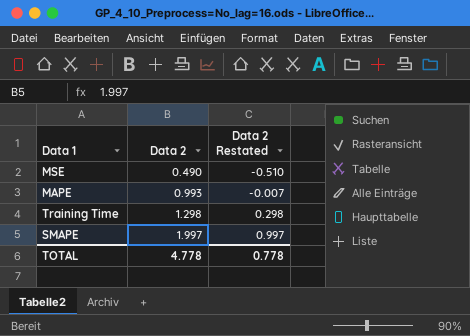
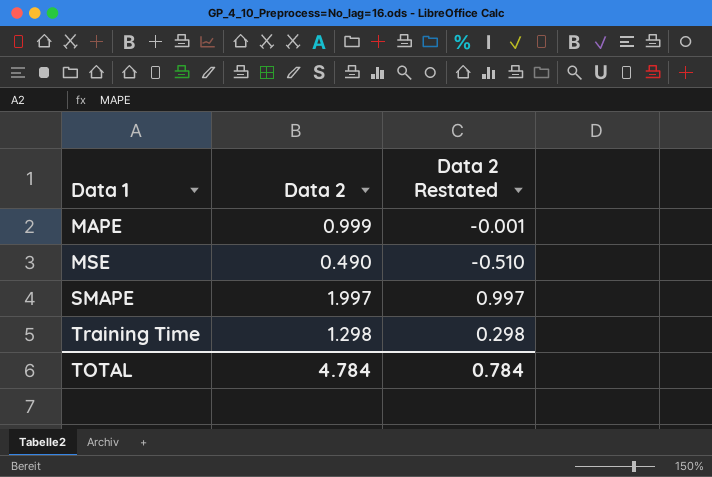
row order: Data 2 ascending -> Data 1 ascending
MAPE | Data 2: 0.993 -> 0.999
MAPE | Data 2 Restated: -0.007 -> -0.001
TOTAL | Data 2: 4.778 -> 4.784
TOTAL | Data 2 Restated: 0.778 -> 0.784

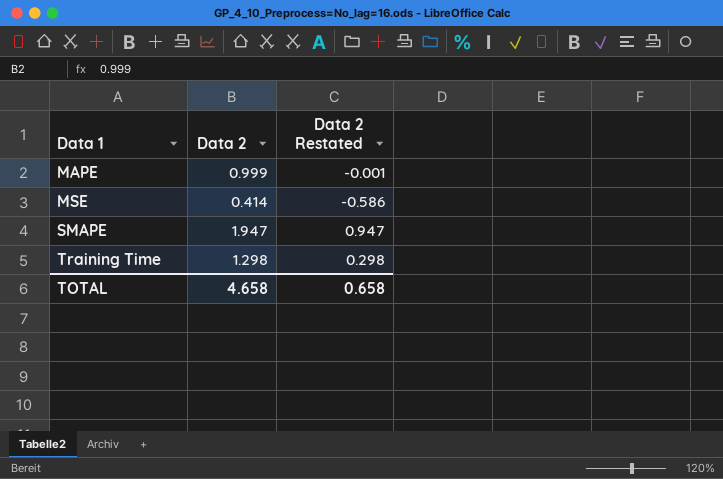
MSE | Data 2: 0.490 -> 0.414
MSE | Data 2 Restated: -0.510 -> -0.586
SMAPE | Data 2: 1.997 -> 1.947
SMAPE | Data 2 Restated: 0.997 -> 0.947
TOTAL | Data 2: 4.784 -> 4.658
TOTAL | Data 2 Restated: 0.784 -> 0.658

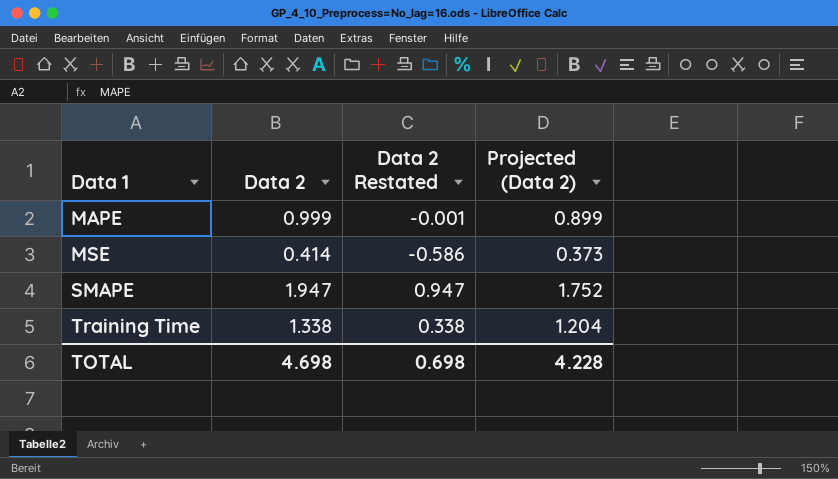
column Projected (Data 2) | formula: none -> [Data 2] * 0.9
Training Time | Data 2: 1.298 -> 1.338
Training Time | Data 2 Restated: 0.298 -> 0.338
TOTAL | Data 2: 4.658 -> 4.698
TOTAL | Data 2 Restated: 0.658 -> 0.698

